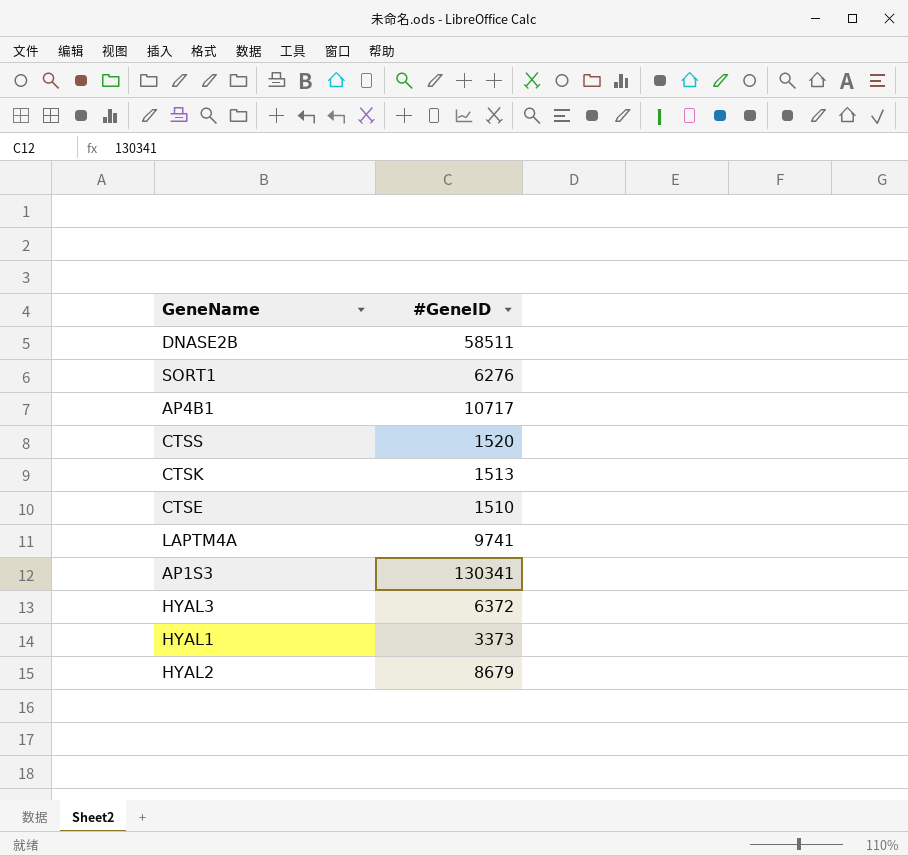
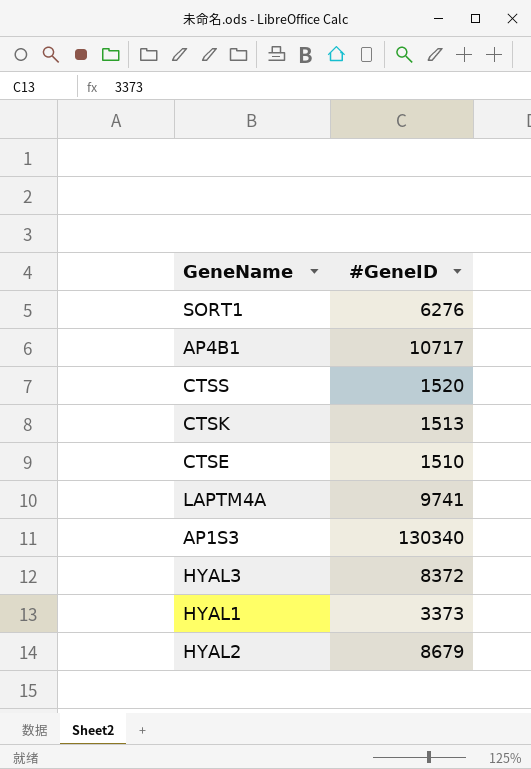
row DNASE2B: 58511 -> none
AP1S3 | #GeneID: 130341 -> 130340
HYAL3 | #GeneID: 6372 -> 8372

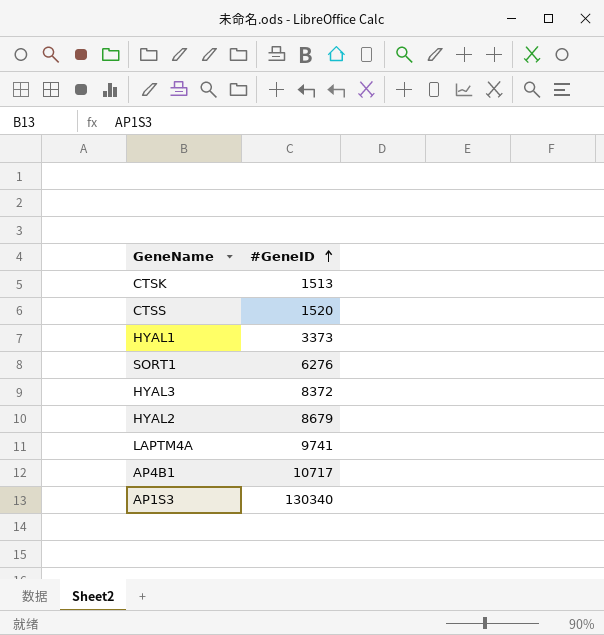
row order: none -> #GeneID ascending
row CTSE: 1510 -> none

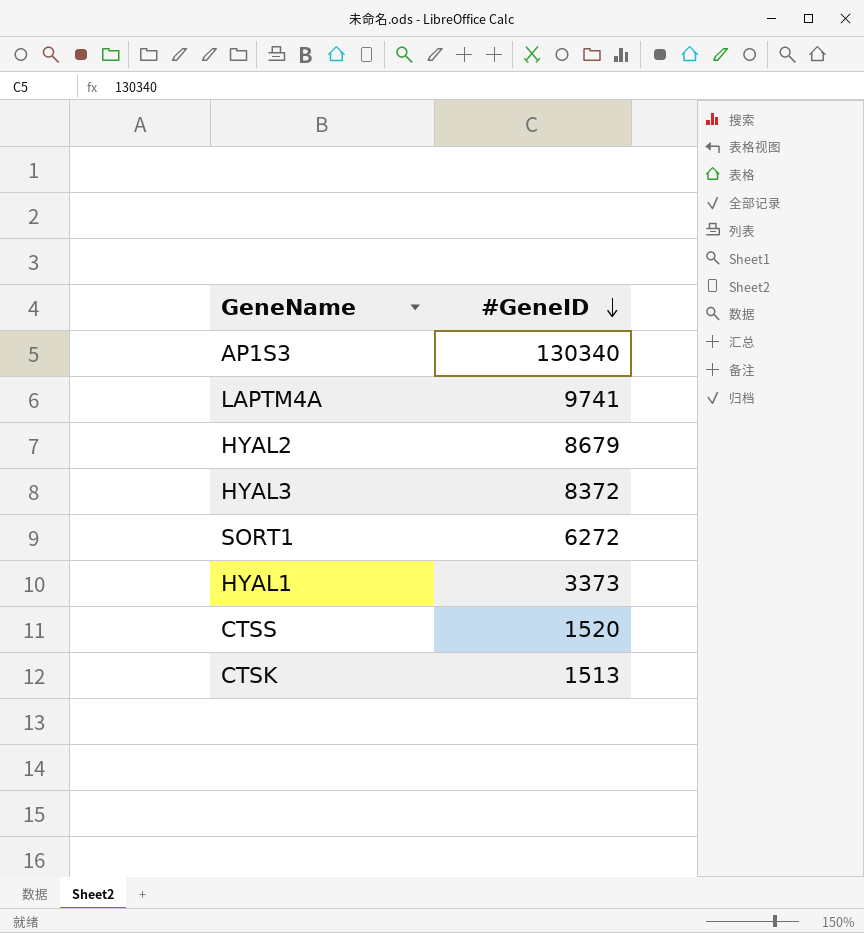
row order: #GeneID ascending -> #GeneID descending
row AP4B1: 10717 -> none
SORT1 | #GeneID: 6276 -> 6272

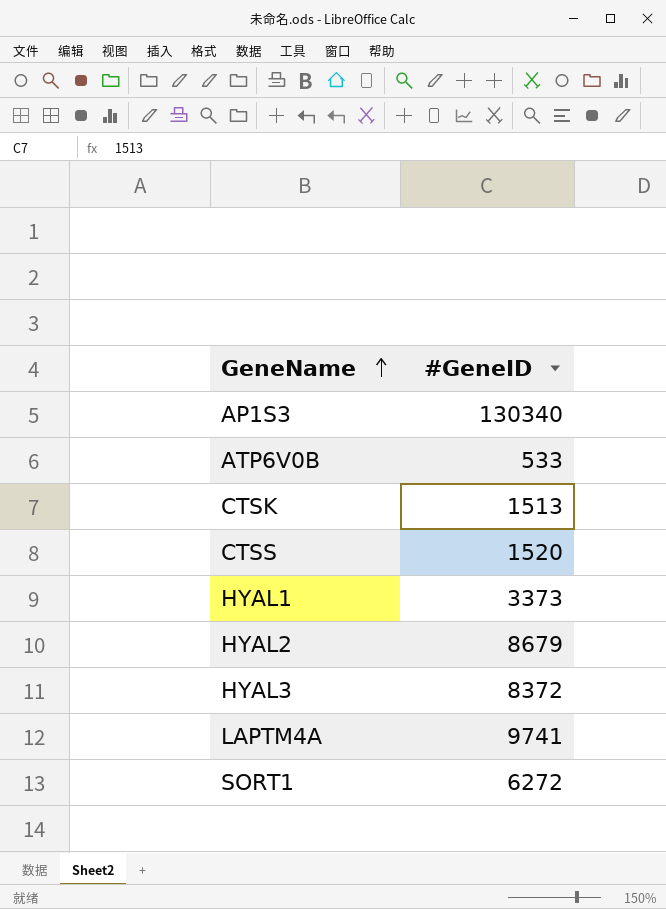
row order: #GeneID descending -> GeneName ascending
row ATP6V0B: none -> 533

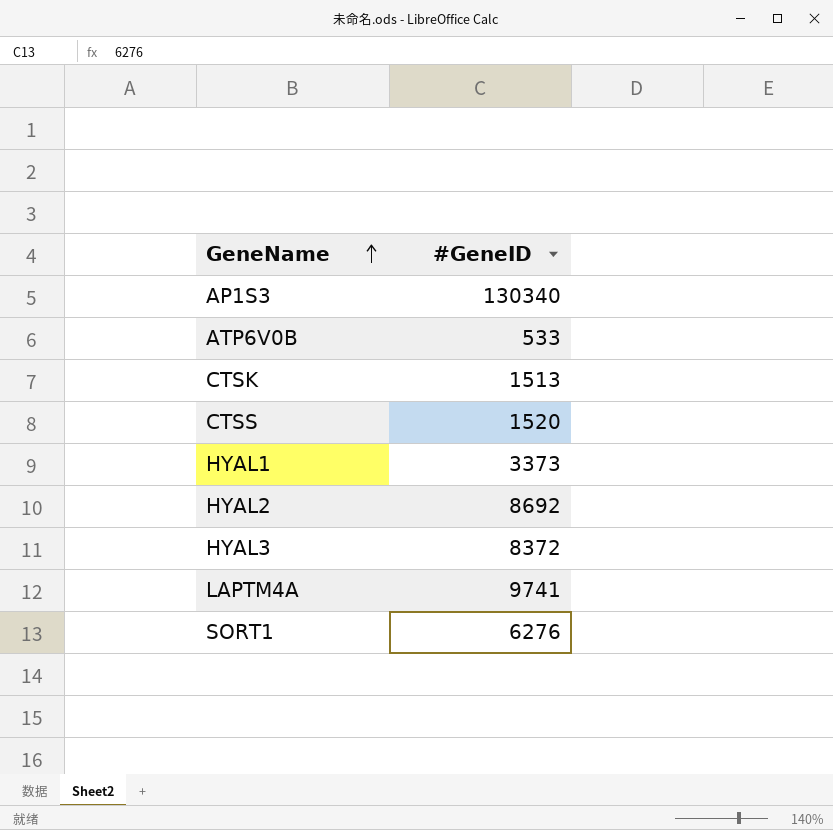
HYAL2 | #GeneID: 8679 -> 8692
SORT1 | #GeneID: 6272 -> 6276

